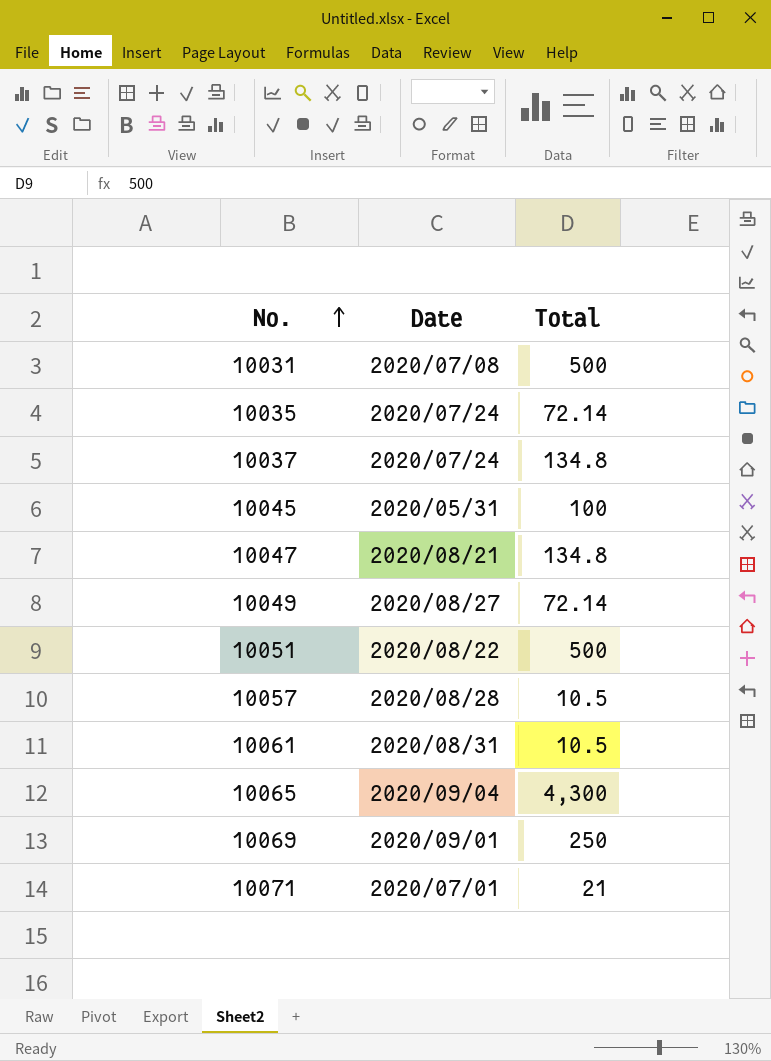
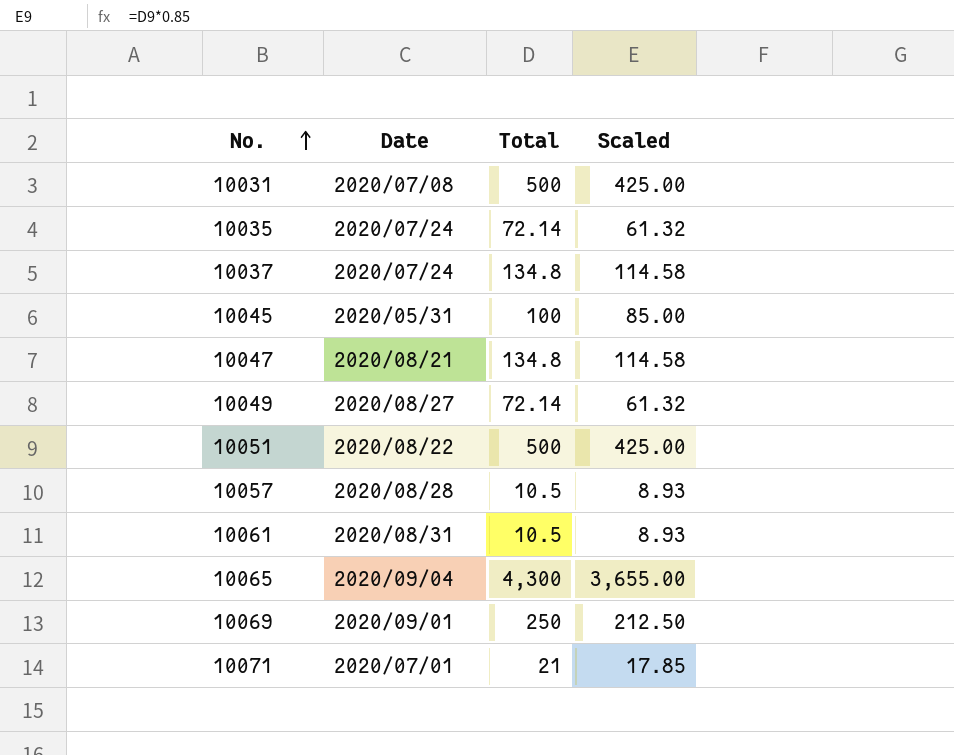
column Scaled | formula: none -> [Total] * 0.85

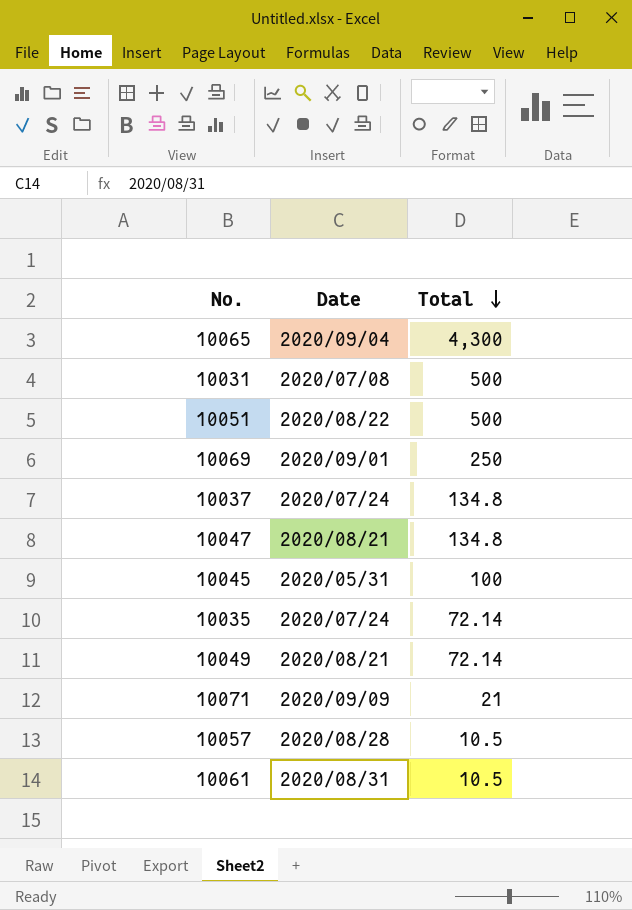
row order: No. ascending -> Total descending
column Scaled | formula: [Total] * 0.85 -> none
10049 | Date: 2020/08/27 -> 2020/08/21
10071 | Date: 2020/07/01 -> 2020/09/09

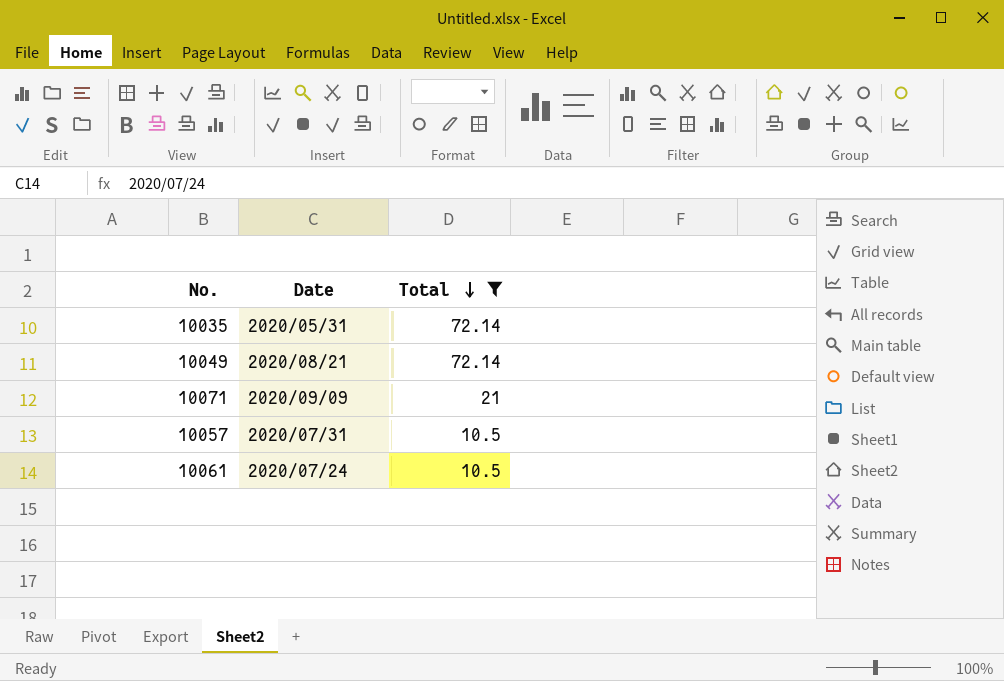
filter: none -> Total <= 72.14
10035 | Date: 2020/07/24 -> 2020/05/31
10057 | Date: 2020/08/28 -> 2020/07/31
10061 | Date: 2020/08/31 -> 2020/07/24

